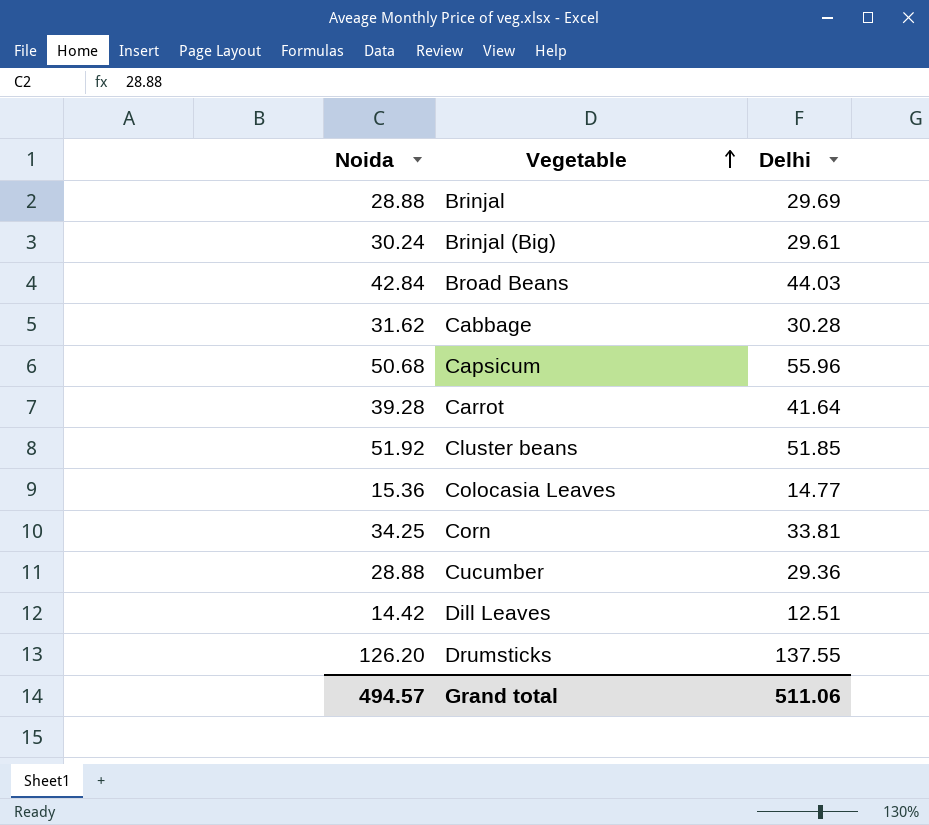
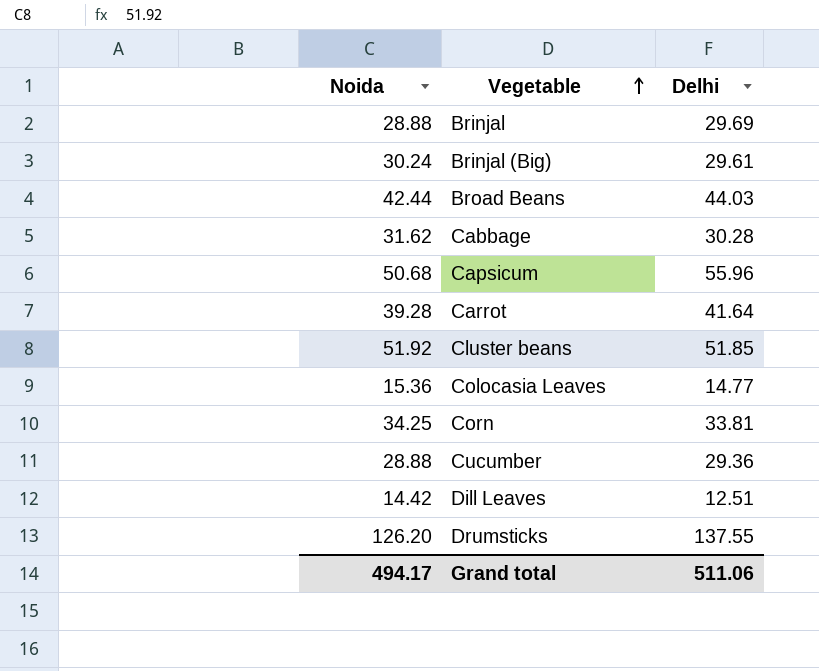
Broad Beans | Noida: 42.84 -> 42.44
Grand total | Noida: 494.57 -> 494.17

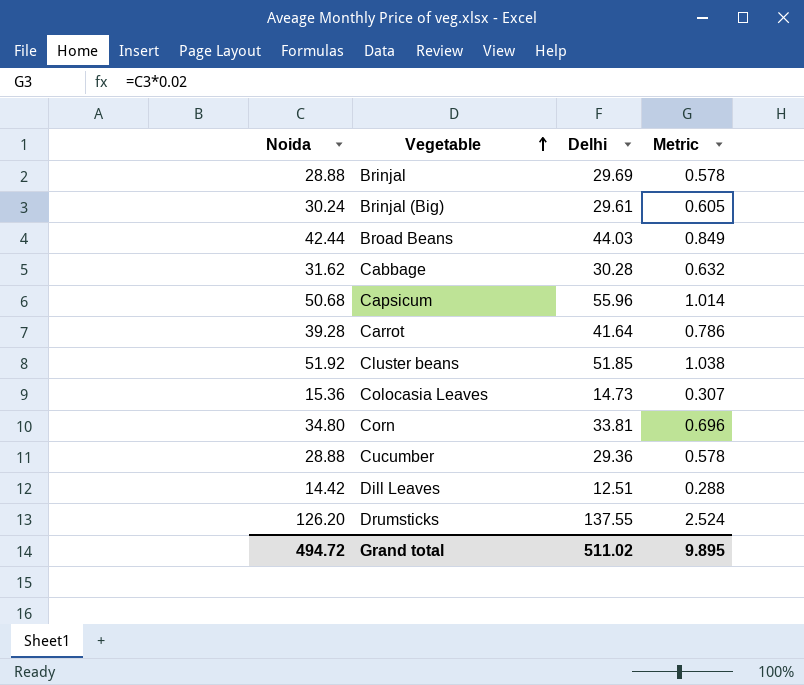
column Metric | formula: none -> [Noida] * 0.02
Colocasia Leaves | Delhi: 14.77 -> 14.73
Corn | Noida: 34.25 -> 34.80
Grand total | Noida: 494.17 -> 494.72
Grand total | Delhi: 511.06 -> 511.02

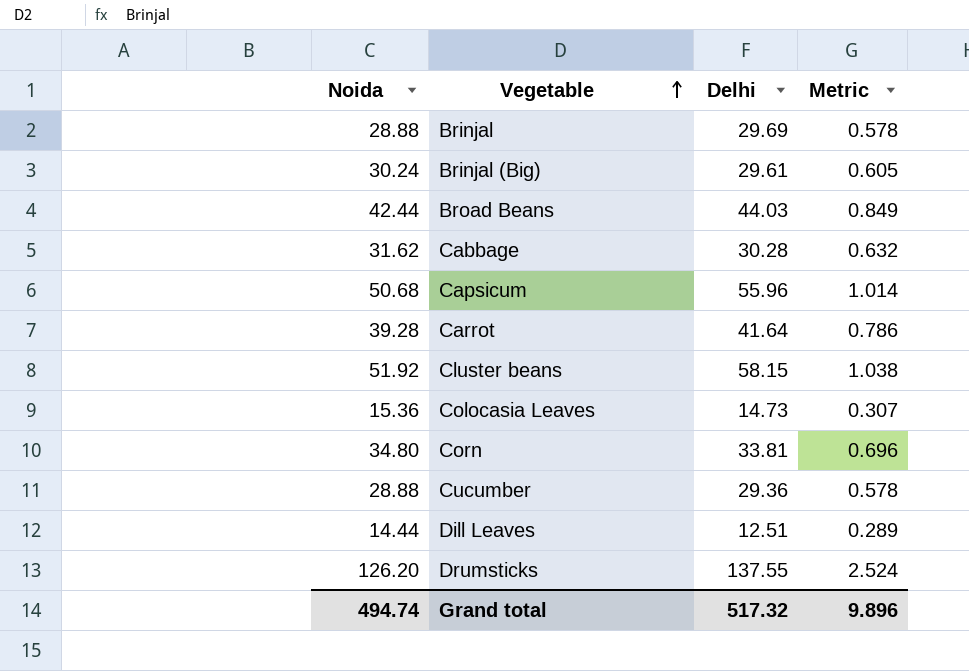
Cluster beans | Delhi: 51.85 -> 58.15
Dill Leaves | Noida: 14.42 -> 14.44
Dill Leaves | Metric: 0.288 -> 0.289
Grand total | Noida: 494.72 -> 494.74
Grand total | Delhi: 511.02 -> 517.32
Grand total | Metric: 9.895 -> 9.896

